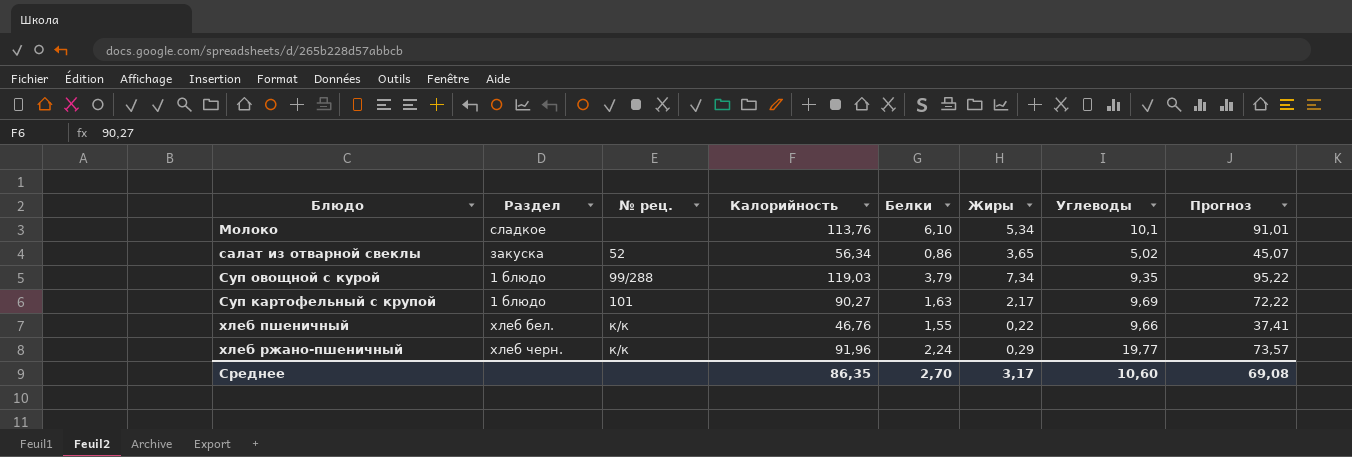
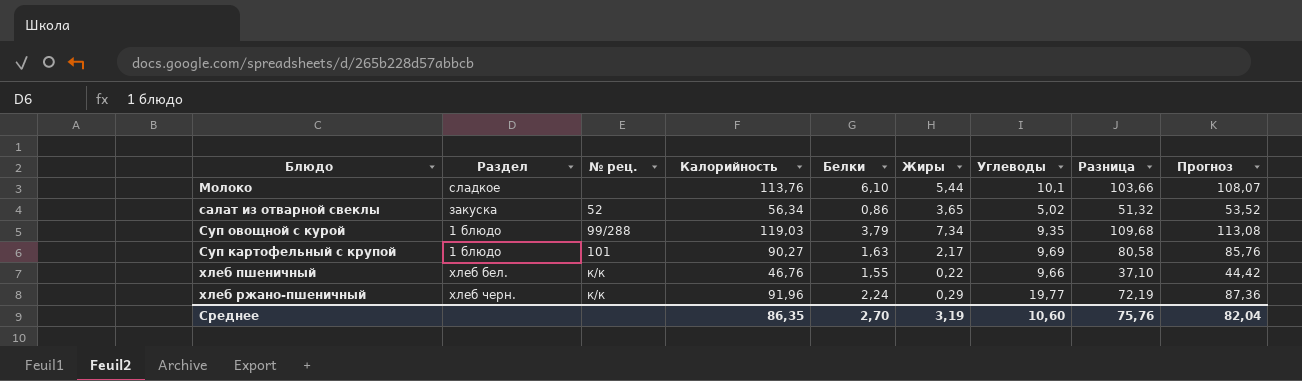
column Разница | formula: none -> [Калорийность] - [Углеводы]
column Прогноз | formula: [Калорийность] * 0,8 -> [Калорийность] * 0,95
Молоко | Жиры: 5,34 -> 5,44
Среднее | Жиры: 3,17 -> 3,19
Среднее | Прогноз: 69,08 -> 82,04

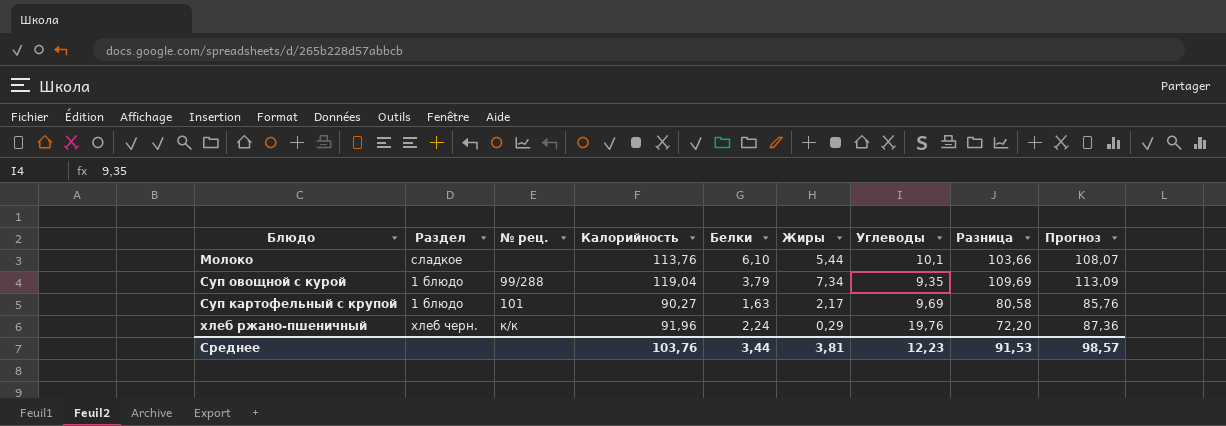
row салат из отварной свеклы: закуска | 52 | 56,34 | 0,86 | 3,65 | 5,02 | 51,32 | 53,52 -> none
row хлеб пшеничный: хлеб бел. | к/к | 46,76 | 1,55 | 0,22 | 9,66 | 37,10 | 44,42 -> none
Суп овощной с курой | Калорийность: 119,03 -> 119,04
Суп овощной с курой | Разница: 109,68 -> 109,69
Суп овощной с курой | Прогноз: 113,08 -> 113,09
хлеб ржано-пшеничный | Углеводы: 19,77 -> 19,76
хлеб ржано-пшеничный | Разница: 72,19 -> 72,20
Среднее | Калорийность: 86,35 -> 103,76
Среднее | Белки: 2,70 -> 3,44
Среднее | Жиры: 3,19 -> 3,81
Среднее | Углеводы: 10,60 -> 12,23
Среднее | Разница: 75,76 -> 91,53
Среднее | Прогноз: 82,04 -> 98,57

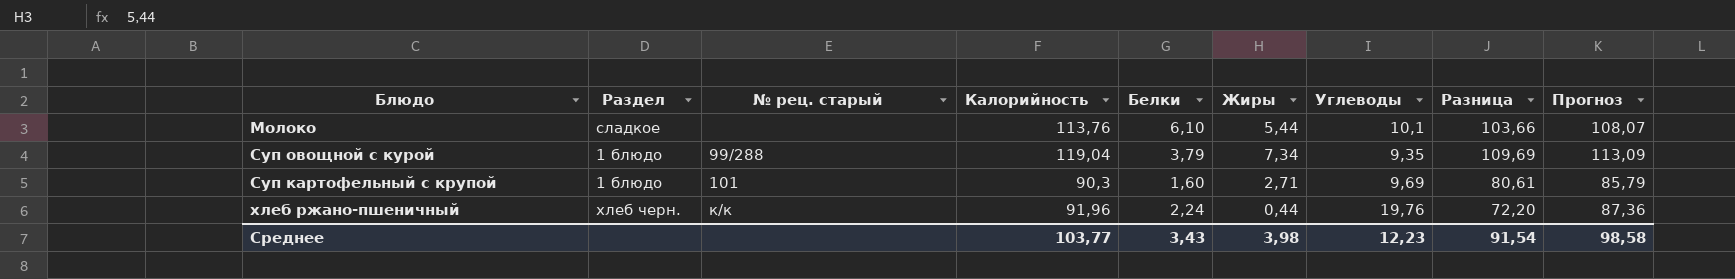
column name: № рец. -> № рец. старый
Суп картофельный с крупой | Калорийность: 90,27 -> 90,3
Суп картофельный с крупой | Белки: 1,63 -> 1,60
Суп картофельный с крупой | Жиры: 2,17 -> 2,71
Суп картофельный с крупой | Разница: 80,58 -> 80,61
Суп картофельный с крупой | Прогноз: 85,76 -> 85,79
хлеб ржано-пшеничный | Жиры: 0,29 -> 0,44
Среднее | Калорийность: 103,76 -> 103,77
Среднее | Белки: 3,44 -> 3,43
Среднее | Жиры: 3,81 -> 3,98
Среднее | Разница: 91,53 -> 91,54
Среднее | Прогноз: 98,57 -> 98,58

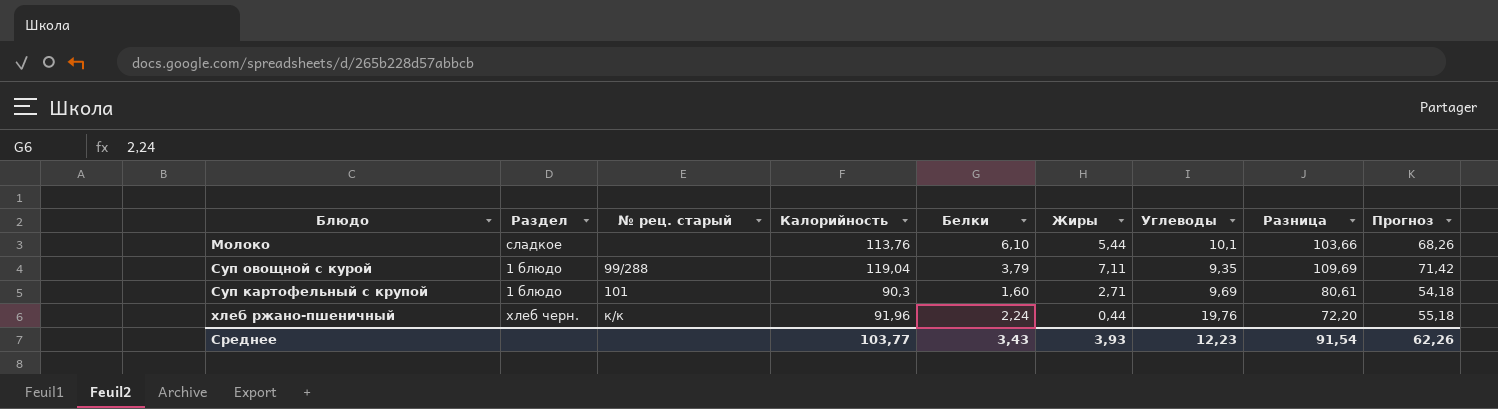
column Прогноз | formula: [Калорийность] * 0,95 -> [Калорийность] * 0,6
Суп овощной с курой | Жиры: 7,34 -> 7,11
Среднее | Жиры: 3,98 -> 3,93
Среднее | Прогноз: 98,58 -> 62,26

